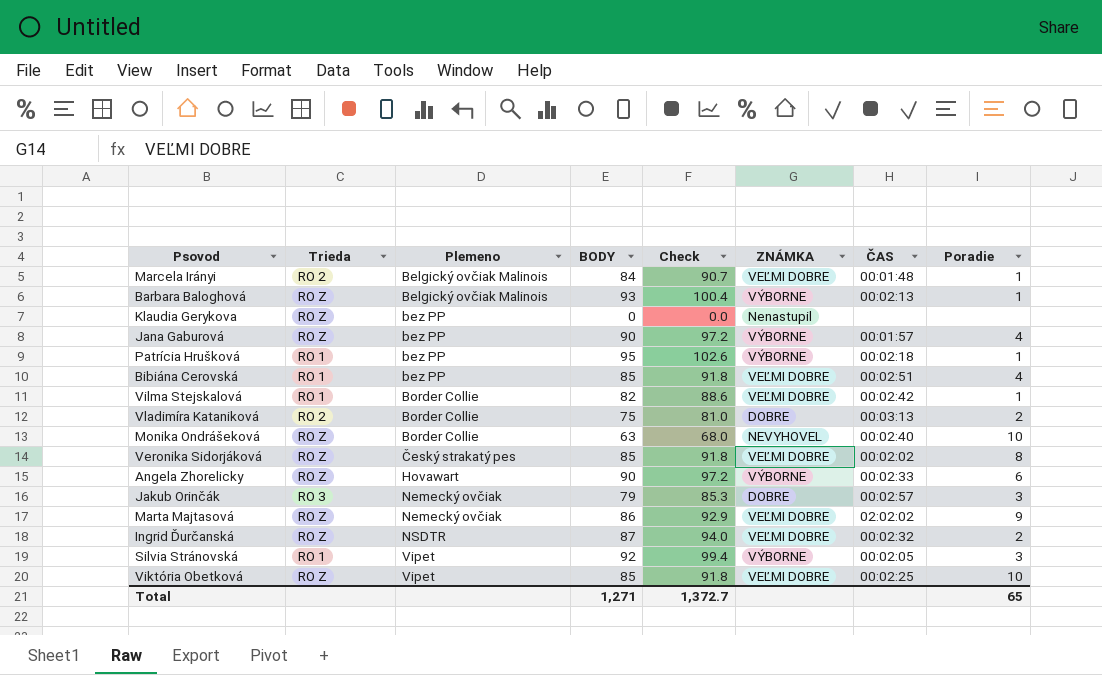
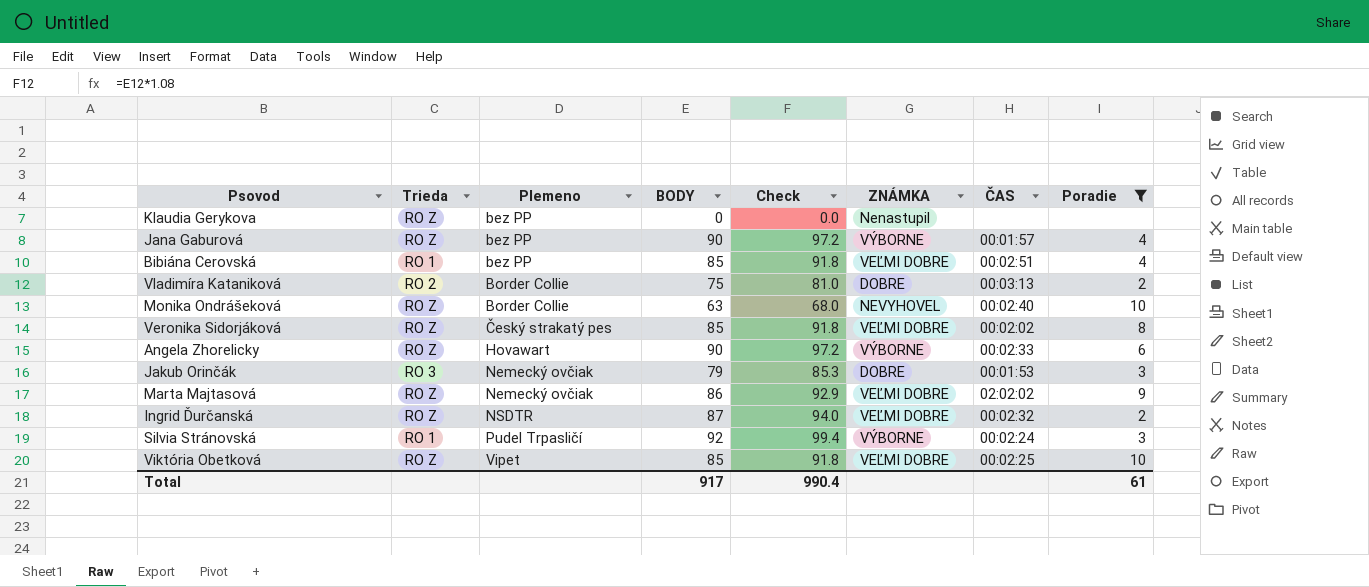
filter: none -> Poradie != 1
Jakub Orinčák | ČAS: 00:02:57 -> 00:01:53
Silvia Stránovská | Plemeno: Vipet -> Pudel Trpasličí
Silvia Stránovská | ČAS: 00:02:05 -> 00:02:24
Total | BODY: 1,271 -> 917
Total | Check: 1,372.7 -> 990.4
Total | Poradie: 65 -> 61

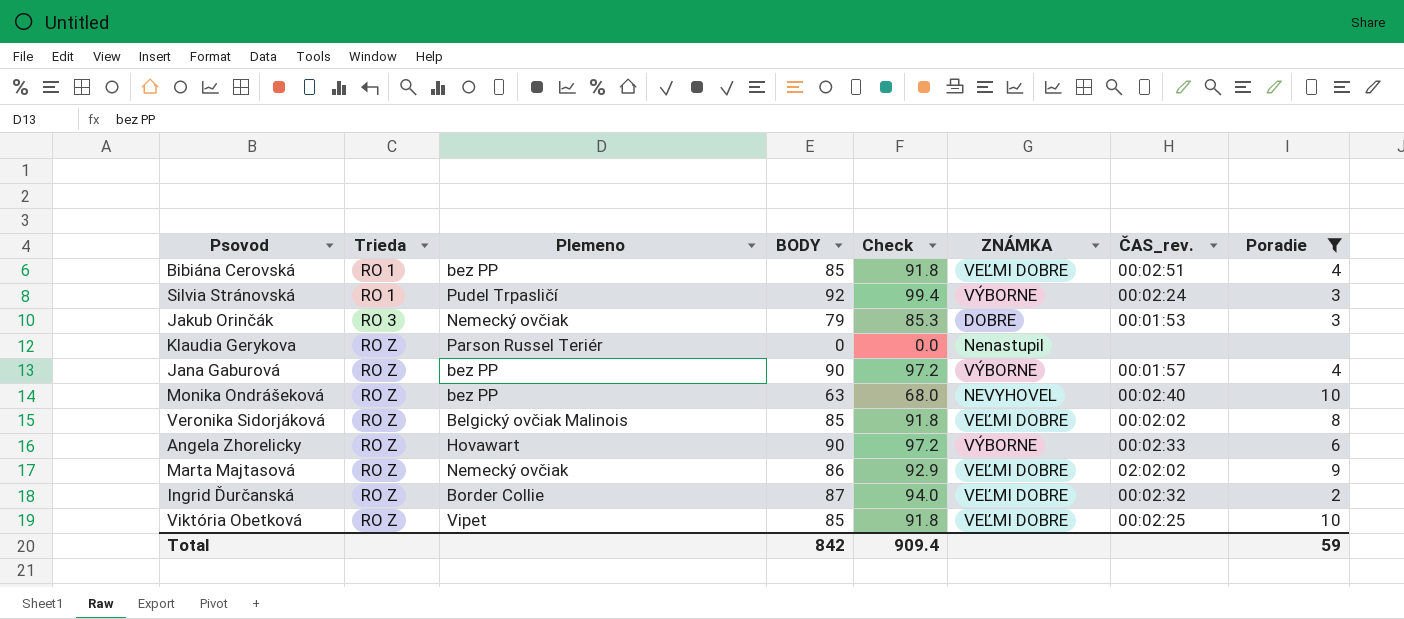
row order: Plemeno ascending -> Trieda ascending
column name: ČAS -> ČAS_rev.
row Vladimíra Kataniková: RO 2 | Border Collie | 75 | 81.0 | DOBRE | 00:03:13 | 2 -> none
Klaudia Gerykova | Plemeno: bez PP -> Parson Russel Teriér
Monika Ondrášeková | Plemeno: Border Collie -> bez PP
Veronika Sidorjáková | Plemeno: Český strakatý pes -> Belgický ovčiak Malinois
Ingrid Ďurčanská | Plemeno: NSDTR -> Border Collie
Total | BODY: 917 -> 842
Total | Check: 990.4 -> 909.4
Total | Poradie: 61 -> 59

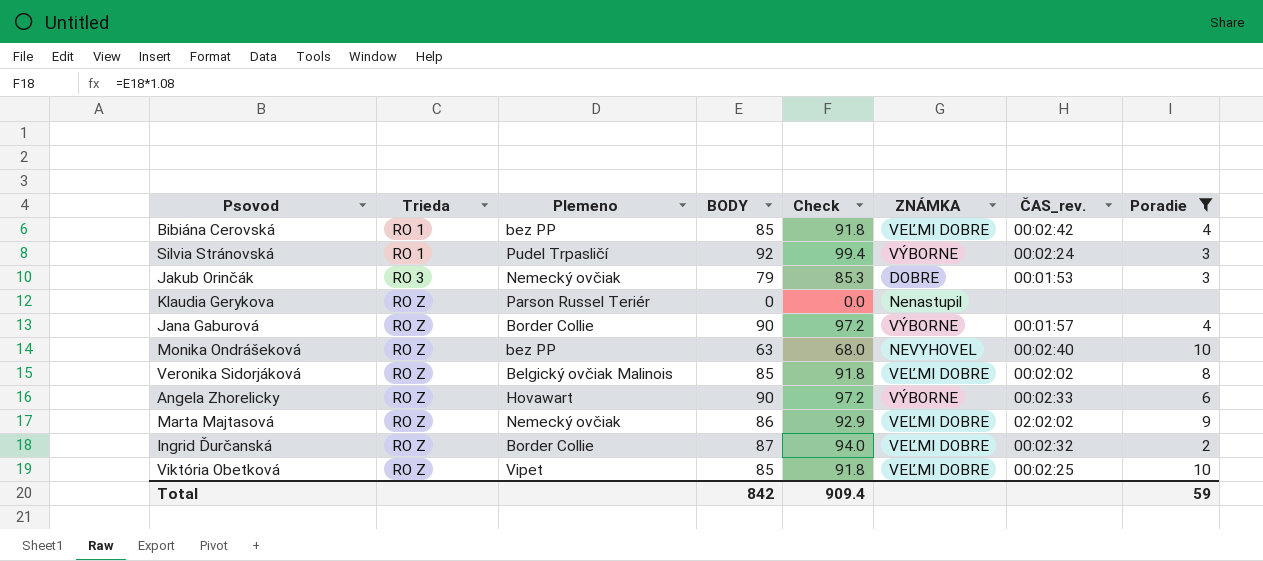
Bibiána Cerovská | ČAS_rev.: 00:02:51 -> 00:02:42
Jana Gaburová | Plemeno: bez PP -> Border Collie

